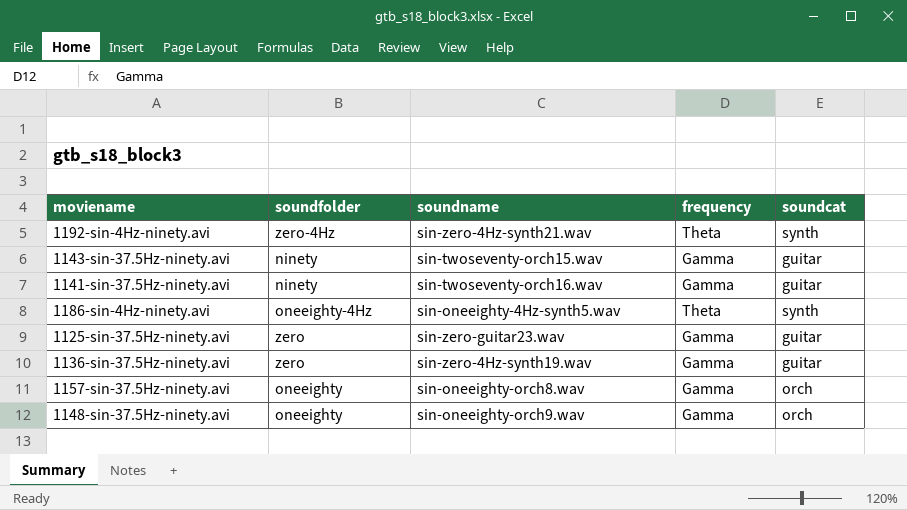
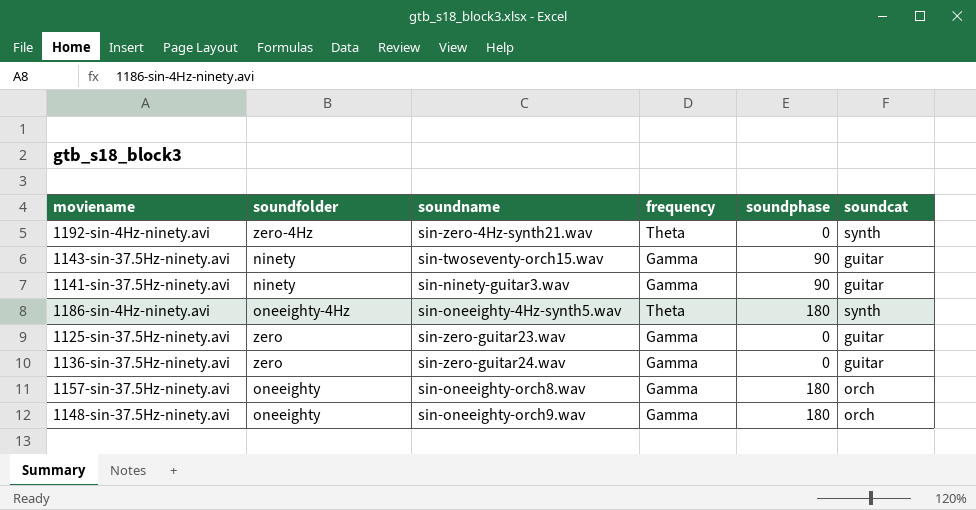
column soundphase | position: none -> 5
1141-sin-37.5Hz-ninety.avi | soundname: sin-twoseventy-orch16.wav -> sin-ninety-guitar3.wav
1136-sin-37.5Hz-ninety.avi | soundname: sin-zero-4Hz-synth19.wav -> sin-zero-guitar24.wav

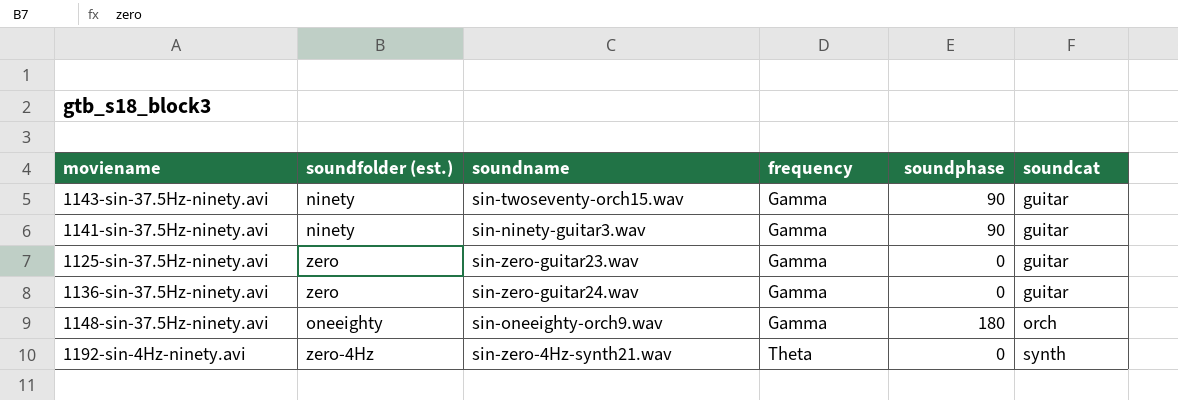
row order: none -> frequency ascending
column name: soundfolder -> soundfolder (est.)
row 1186-sin-4Hz-ninety.avi: oneeighty-4Hz | sin-oneeighty-4Hz-synth5.wav | Theta | 180 | synth -> none
row 1157-sin-37.5Hz-ninety.avi: oneeighty | sin-oneeighty-orch8.wav | Gamma | 180 | orch -> none

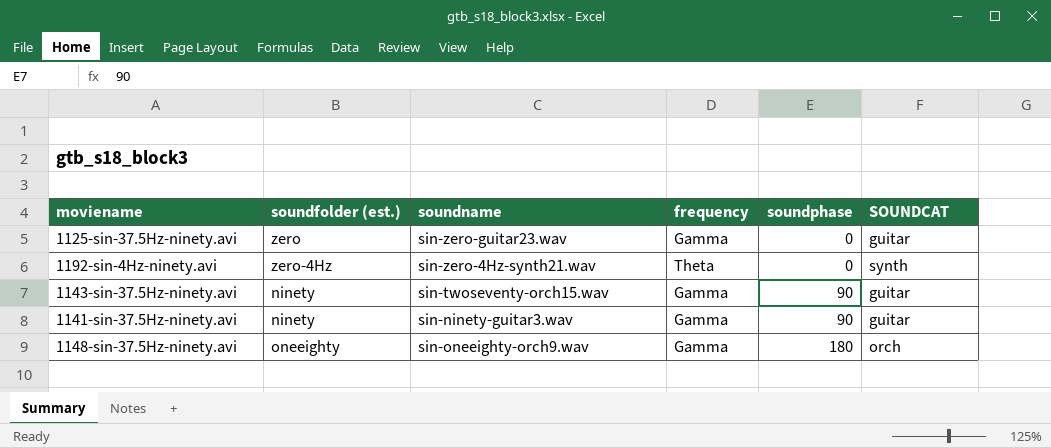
row order: frequency ascending -> soundphase ascending
column name: soundcat -> SOUNDCAT
row 1136-sin-37.5Hz-ninety.avi: zero | sin-zero-guitar24.wav | Gamma | 0 | guitar -> none

